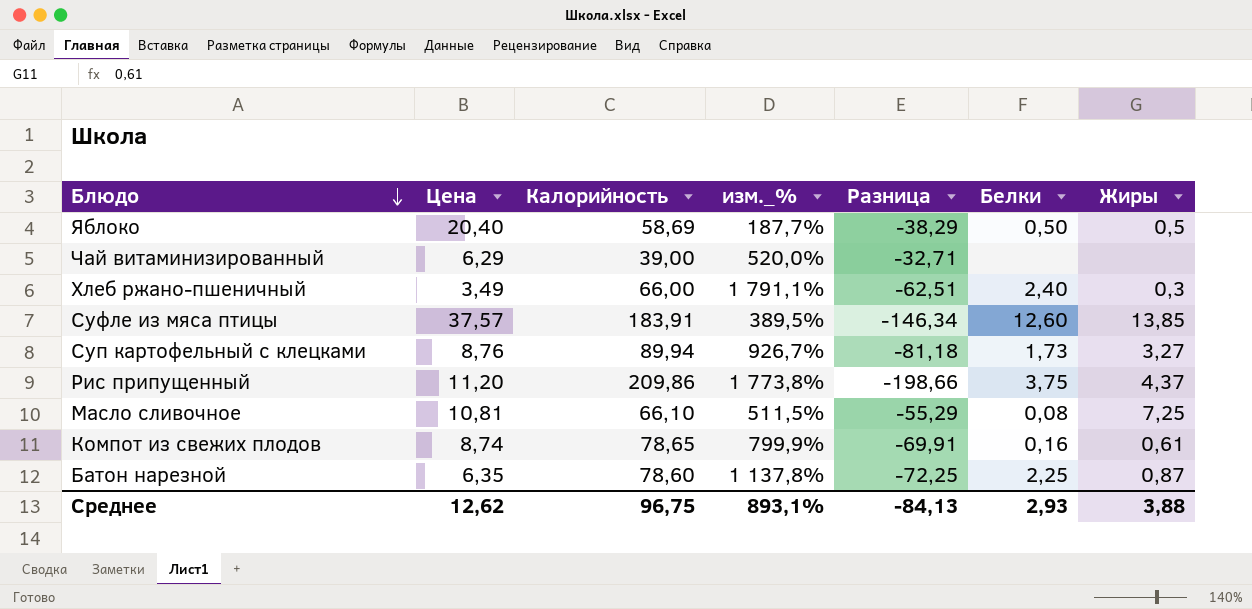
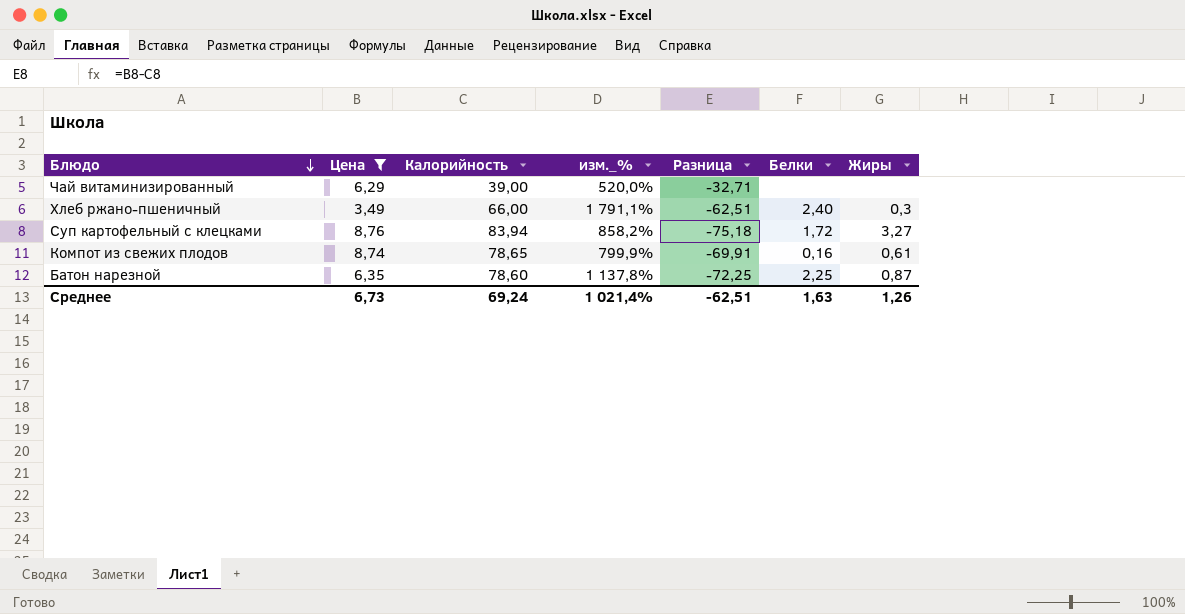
filter: none -> Цена <= 8,76
Суп картофельный с клецками | Калорийность: 89,94 -> 83,94
Суп картофельный с клецками | изм._%: 926,7% -> 858,2%
Суп картофельный с клецками | Разница: -81,18 -> -75,18
Суп картофельный с клецками | Белки: 1,73 -> 1,72
Среднее | Цена: 12,62 -> 6,73
Среднее | Калорийность: 96,75 -> 69,24
Среднее | изм._%: 893,1% -> 1 021,4%
Среднее | Разница: -84,13 -> -62,51
Среднее | Белки: 2,93 -> 1,63
Среднее | Жиры: 3,88 -> 1,26

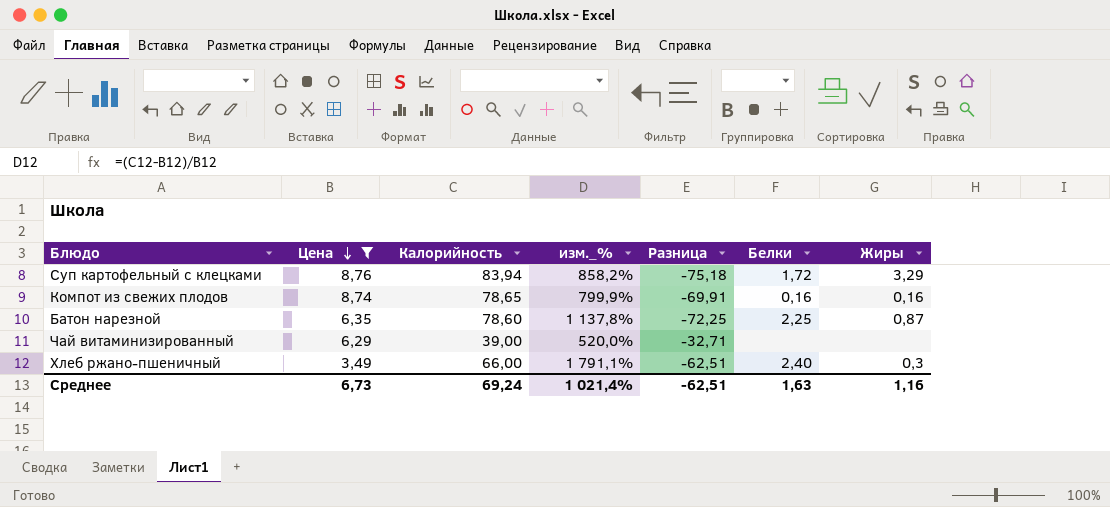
row order: Блюдо descending -> Цена descending
Суп картофельный с клецками | Жиры: 3,27 -> 3,29
Компот из свежих плодов | Жиры: 0,61 -> 0,16
Среднее | Жиры: 1,26 -> 1,16

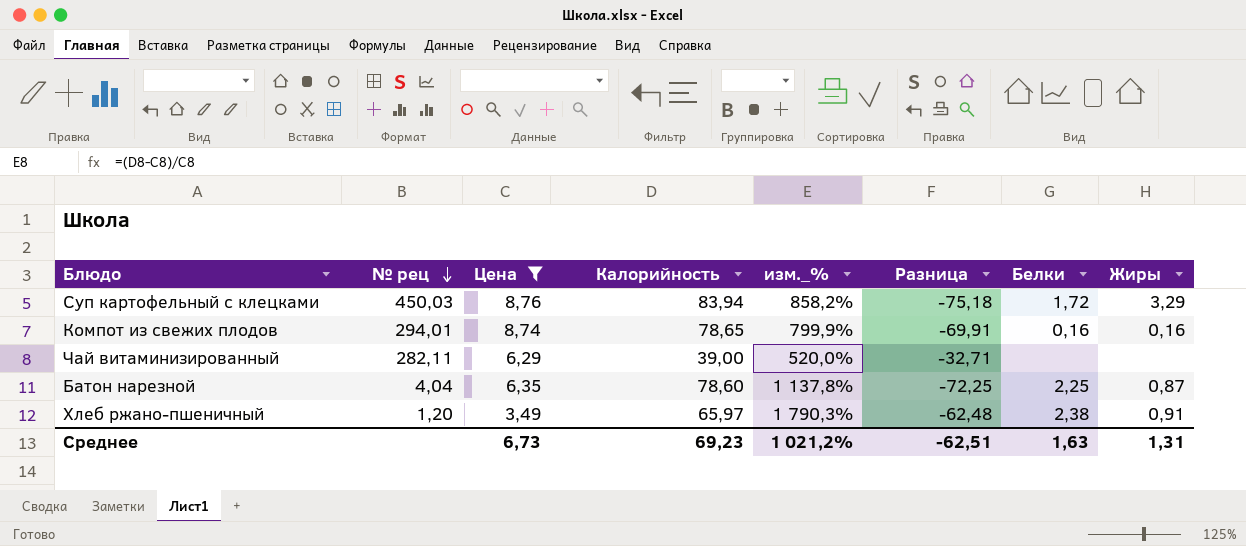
row order: Цена descending -> № рец descending
column № рец | position: none -> 2
Хлеб ржано-пшеничный | Калорийность: 66,00 -> 65,97
Хлеб ржано-пшеничный | изм._%: 1 791,1% -> 1 790,3%
Хлеб ржано-пшеничный | Разница: -62,51 -> -62,48
Хлеб ржано-пшеничный | Белки: 2,40 -> 2,38
Хлеб ржано-пшеничный | Жиры: 0,3 -> 0,91
Среднее | Калорийность: 69,24 -> 69,23
Среднее | изм._%: 1 021,4% -> 1 021,2%
Среднее | Жиры: 1,16 -> 1,31

